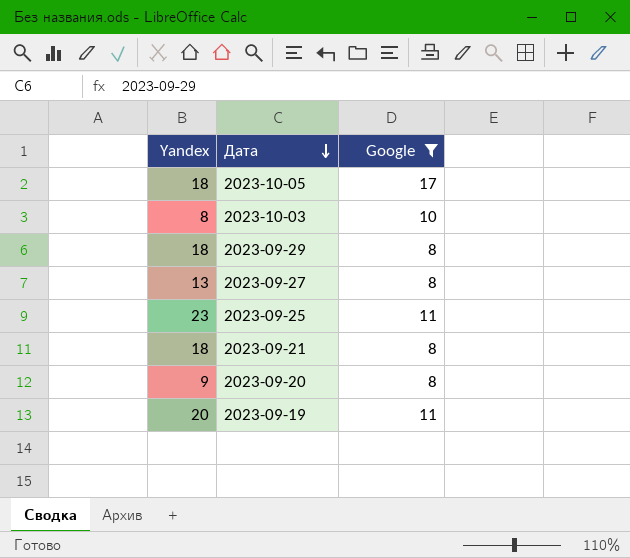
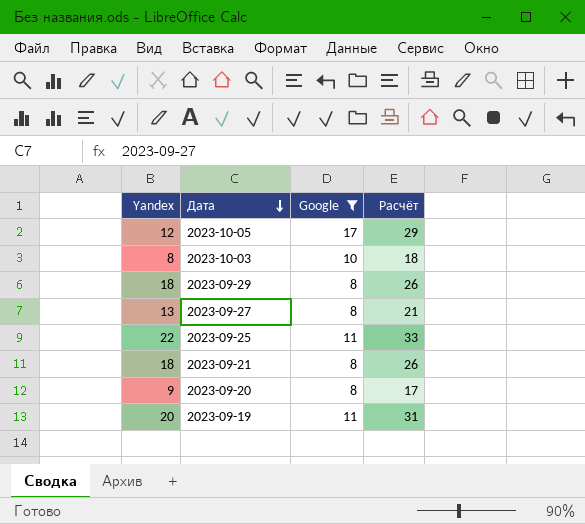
column Расчёт | formula: none -> [Yandex] + [Google]
2023-10-05 | Yandex: 18 -> 12
2023-09-25 | Yandex: 23 -> 22

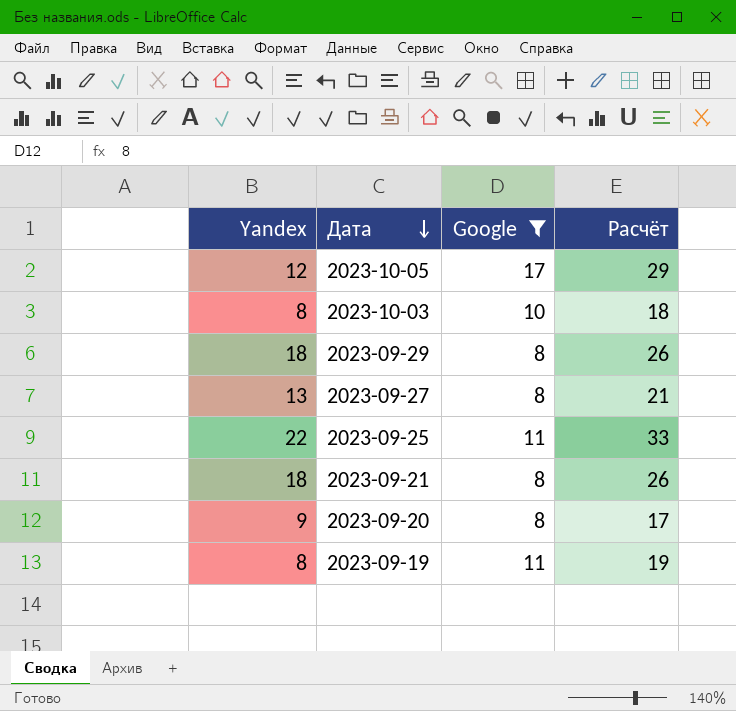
2023-09-19 | Yandex: 20 -> 8
2023-09-19 | Расчёт: 31 -> 19

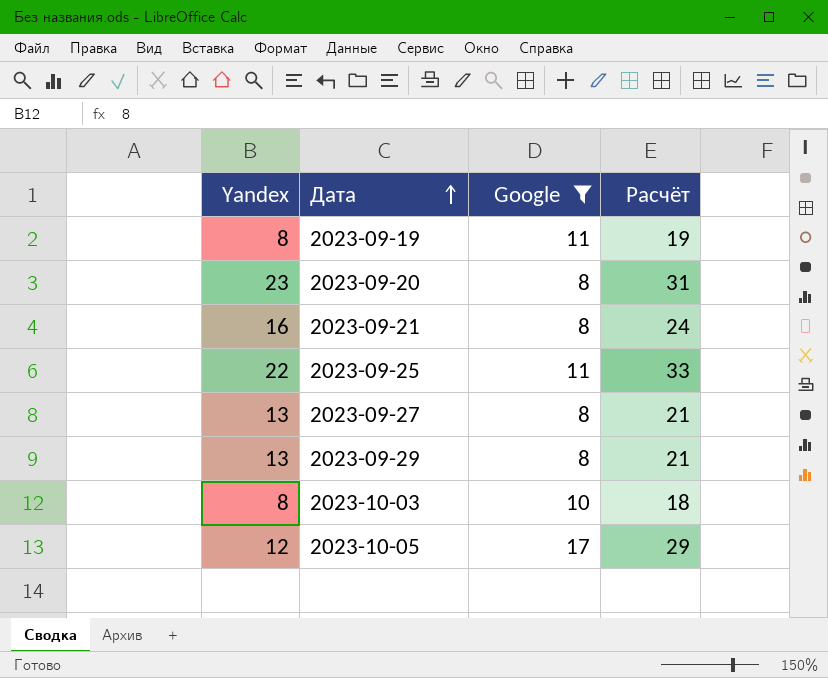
row order: Дата descending -> Дата ascending
2023-09-20 | Yandex: 9 -> 23
2023-09-20 | Расчёт: 17 -> 31
2023-09-21 | Yandex: 18 -> 16
2023-09-21 | Расчёт: 26 -> 24
2023-09-29 | Yandex: 18 -> 13
2023-09-29 | Расчёт: 26 -> 21

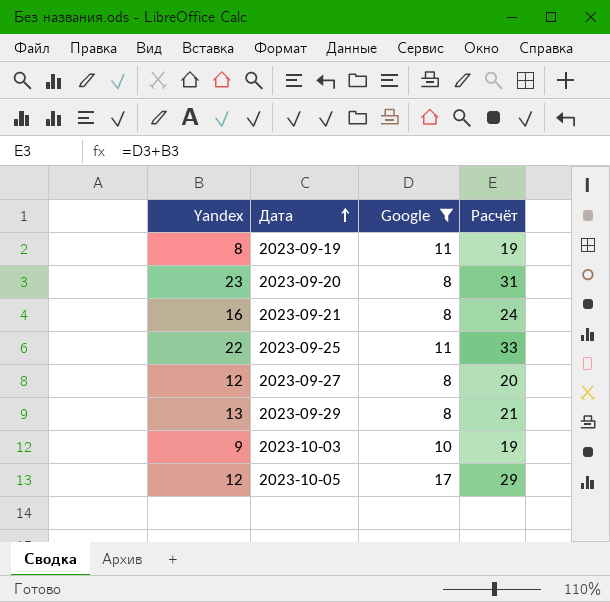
2023-09-27 | Yandex: 13 -> 12
2023-09-27 | Расчёт: 21 -> 20
2023-10-03 | Yandex: 8 -> 9
2023-10-03 | Расчёт: 18 -> 19

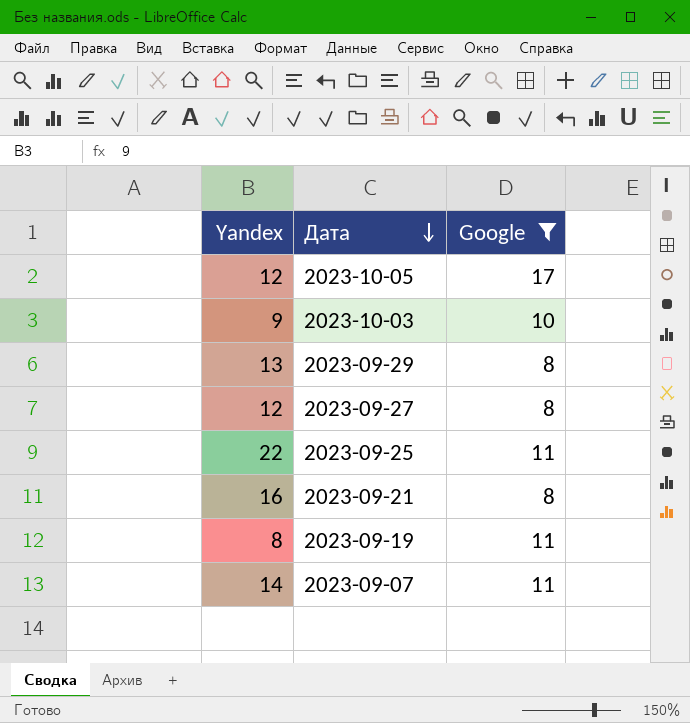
row order: Дата ascending -> Дата descending
column Расчёт | formula: [Yandex] + [Google] -> none
row 2023-09-20: 23 | 8 | 31 -> none
row 2023-09-07: none -> 14 | 11

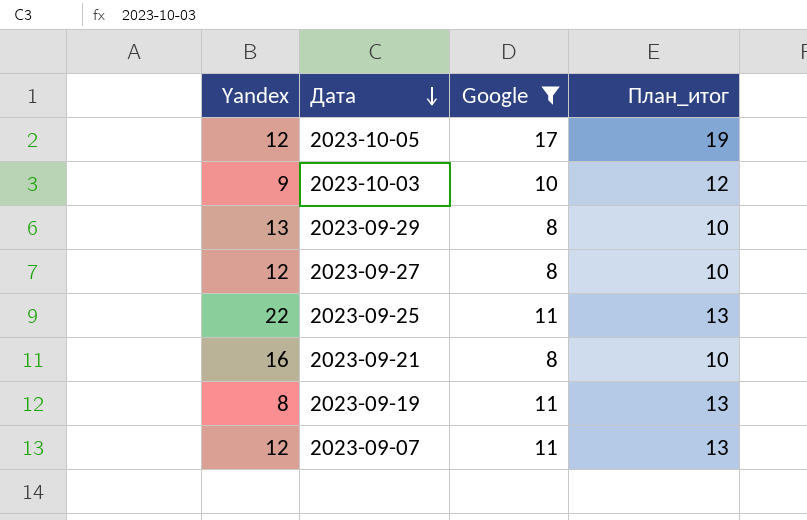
column План_итог | formula: none -> [Google] + 2
2023-09-07 | Yandex: 14 -> 12

